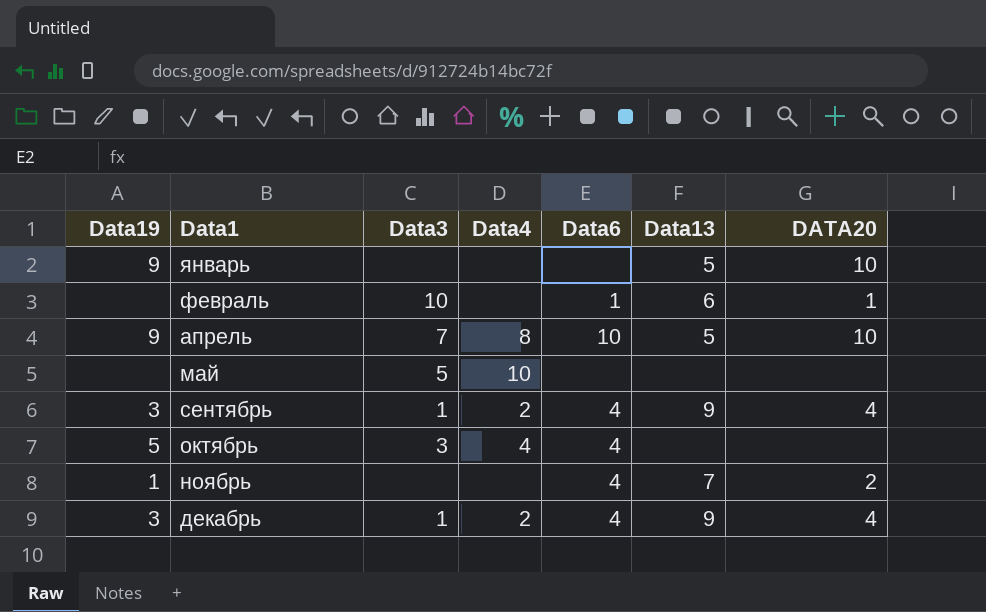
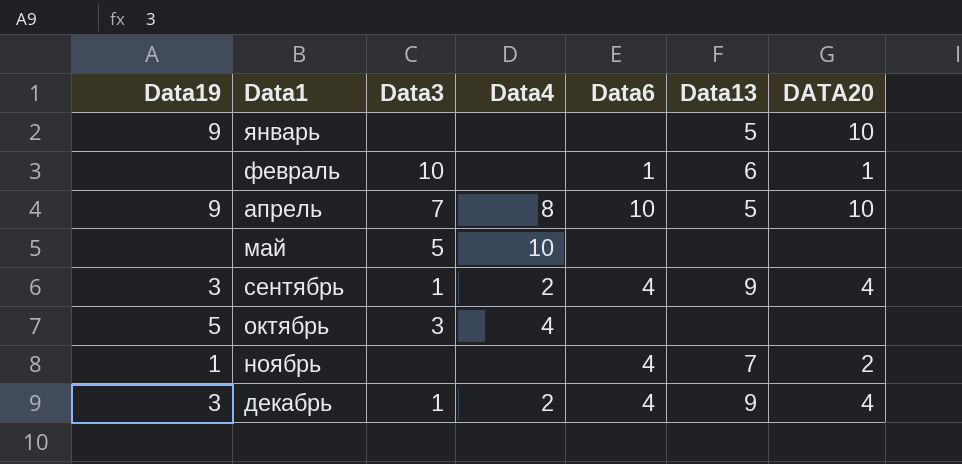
октябрь | Data6: 4 -> none

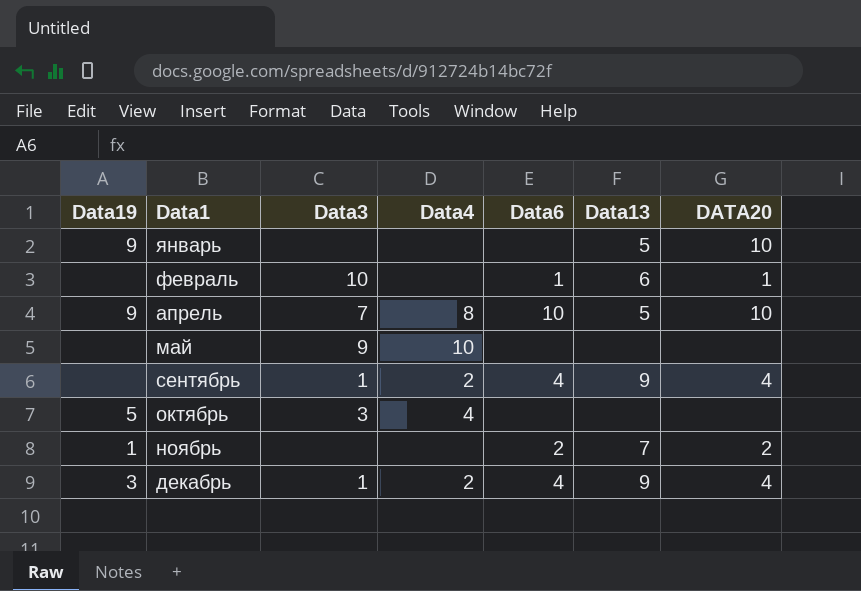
май | Data3: 5 -> 9
сентябрь | Data19: 3 -> none
ноябрь | Data6: 4 -> 2

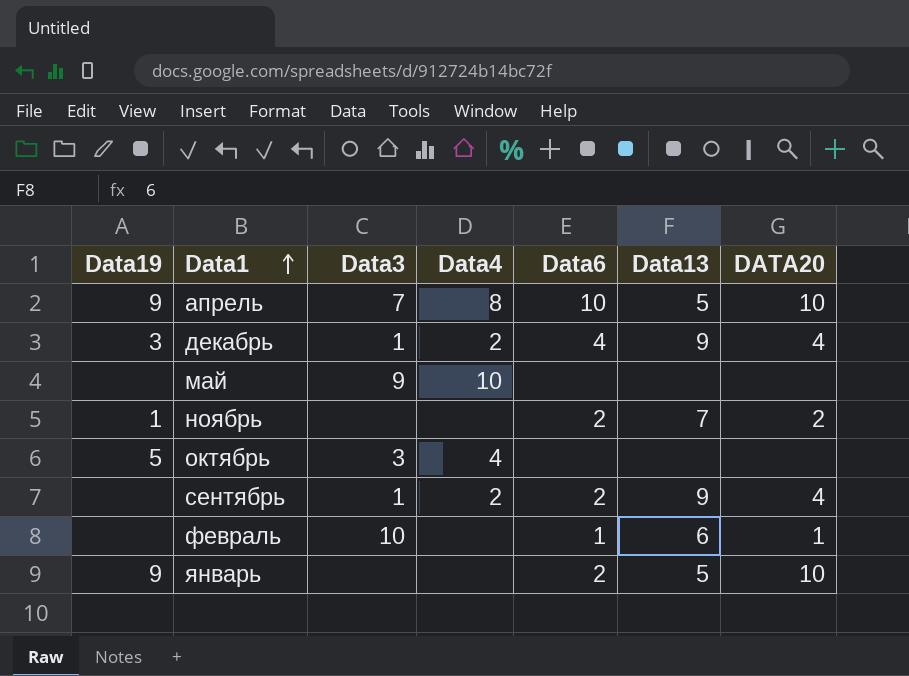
row order: none -> Data1 ascending
сентябрь | Data6: 4 -> 2
январь | Data6: none -> 2

